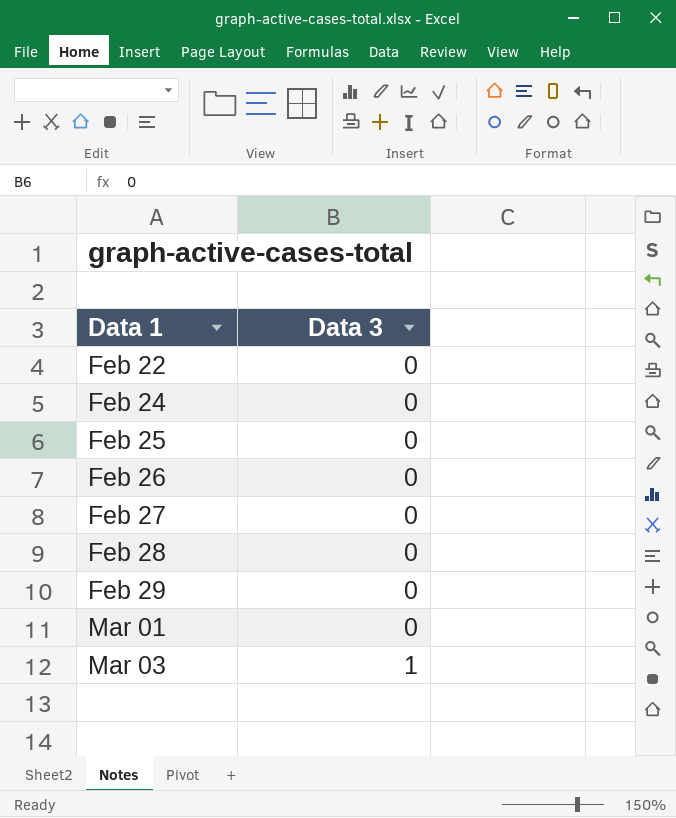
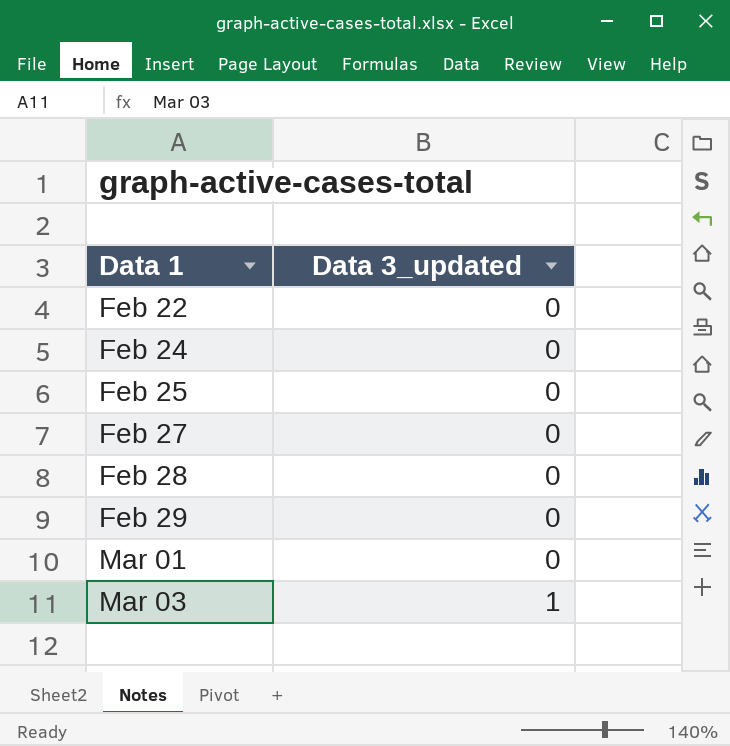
column name: Data 3 -> Data 3_updated
row Feb 26: 0 -> none

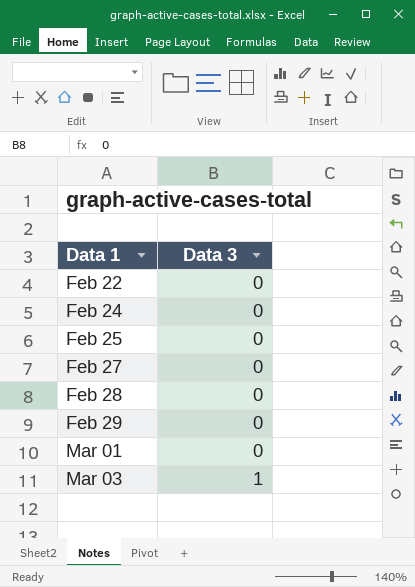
column name: Data 3_updated -> Data 3

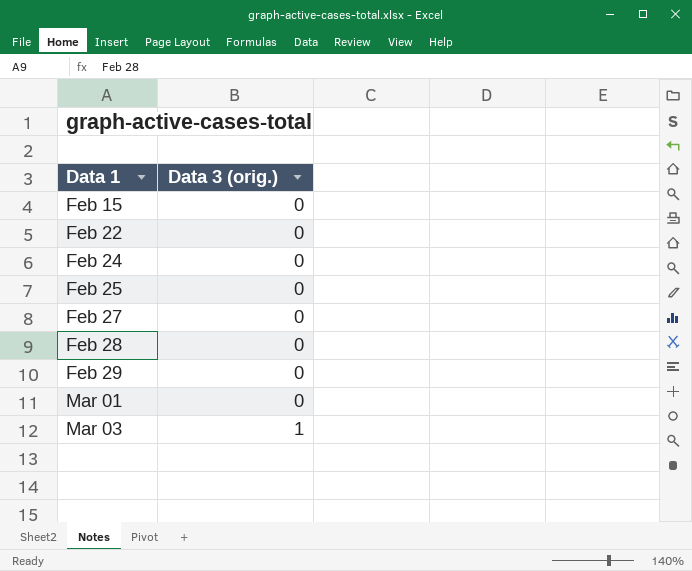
column name: Data 3 -> Data 3 (orig.)
row Feb 15: none -> 0

